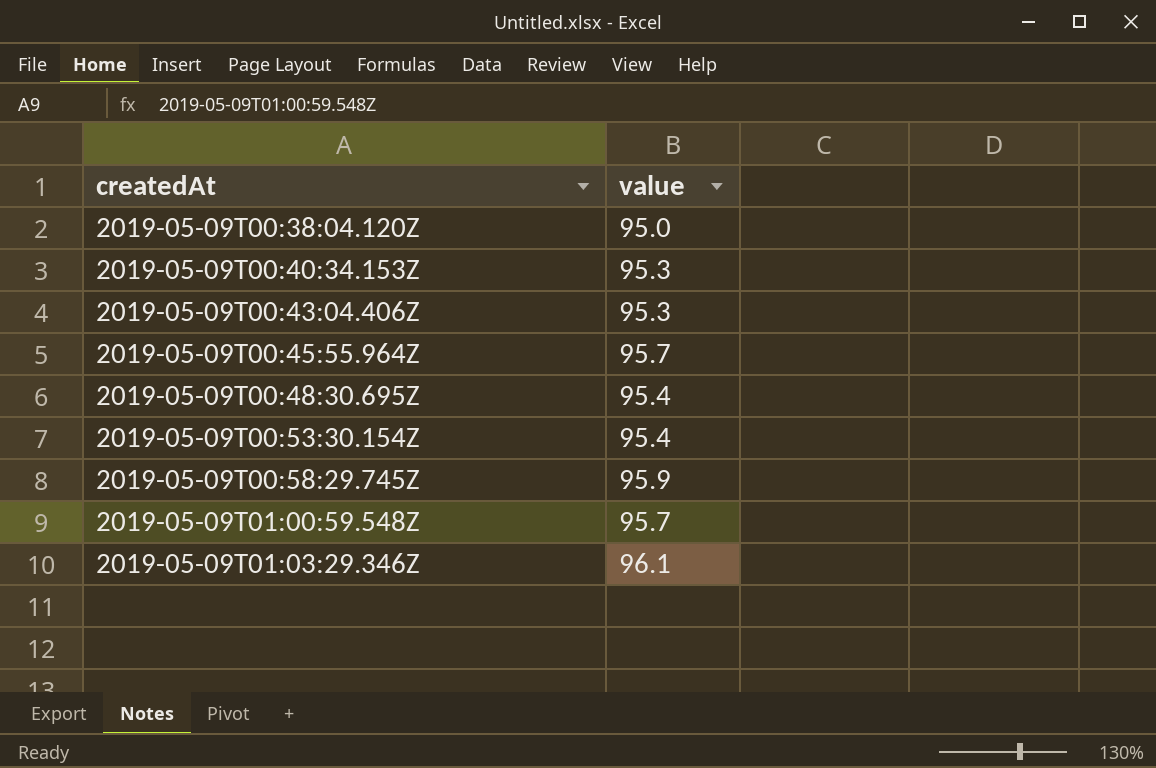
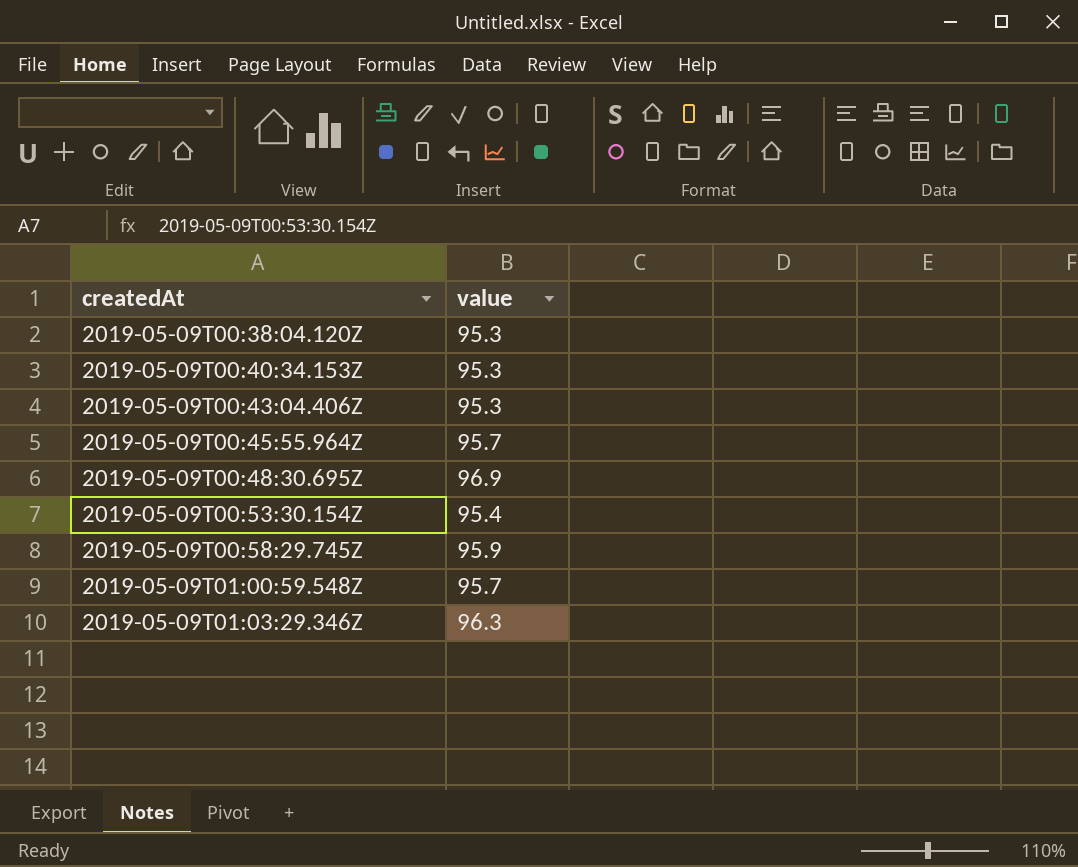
2019-05-09T00:38:04.120Z | value: 95.0 -> 95.3
2019-05-09T00:48:30.695Z | value: 95.4 -> 96.9
2019-05-09T01:03:29.346Z | value: 96.1 -> 96.3

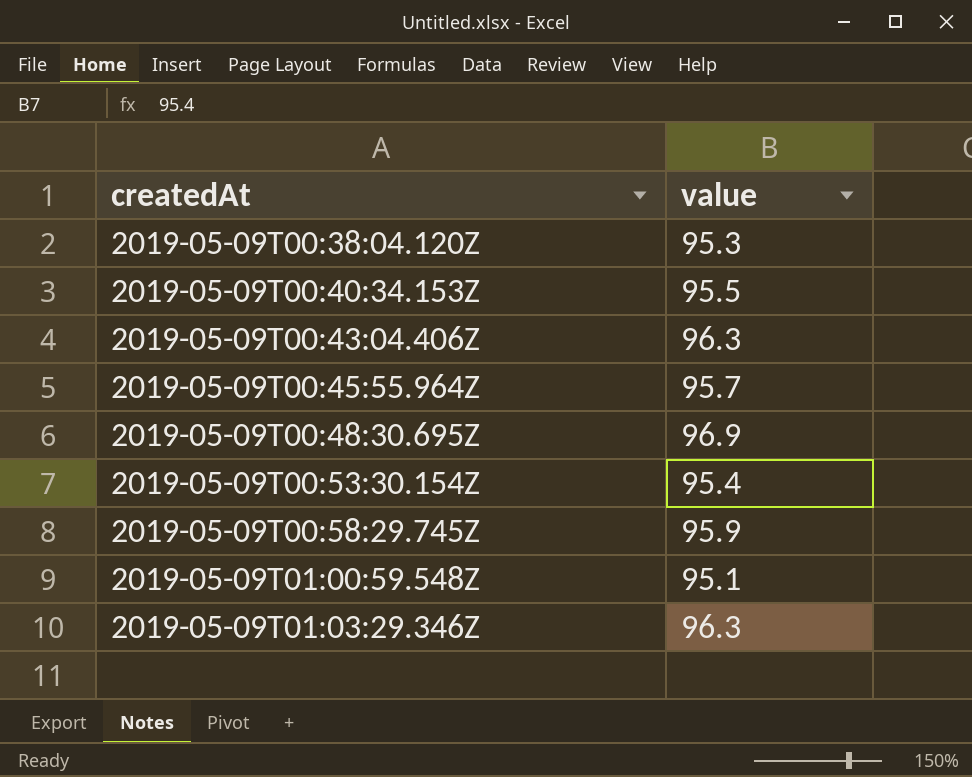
2019-05-09T00:40:34.153Z | value: 95.3 -> 95.5
2019-05-09T00:43:04.406Z | value: 95.3 -> 96.3
2019-05-09T01:00:59.548Z | value: 95.7 -> 95.1

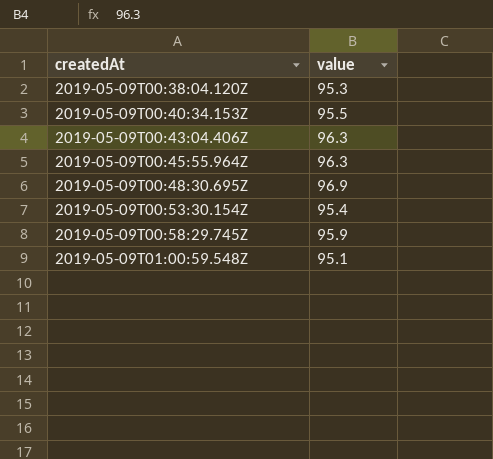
row 2019-05-09T01:03:29.346Z: 96.3 -> none
2019-05-09T00:45:55.964Z | value: 95.7 -> 96.3

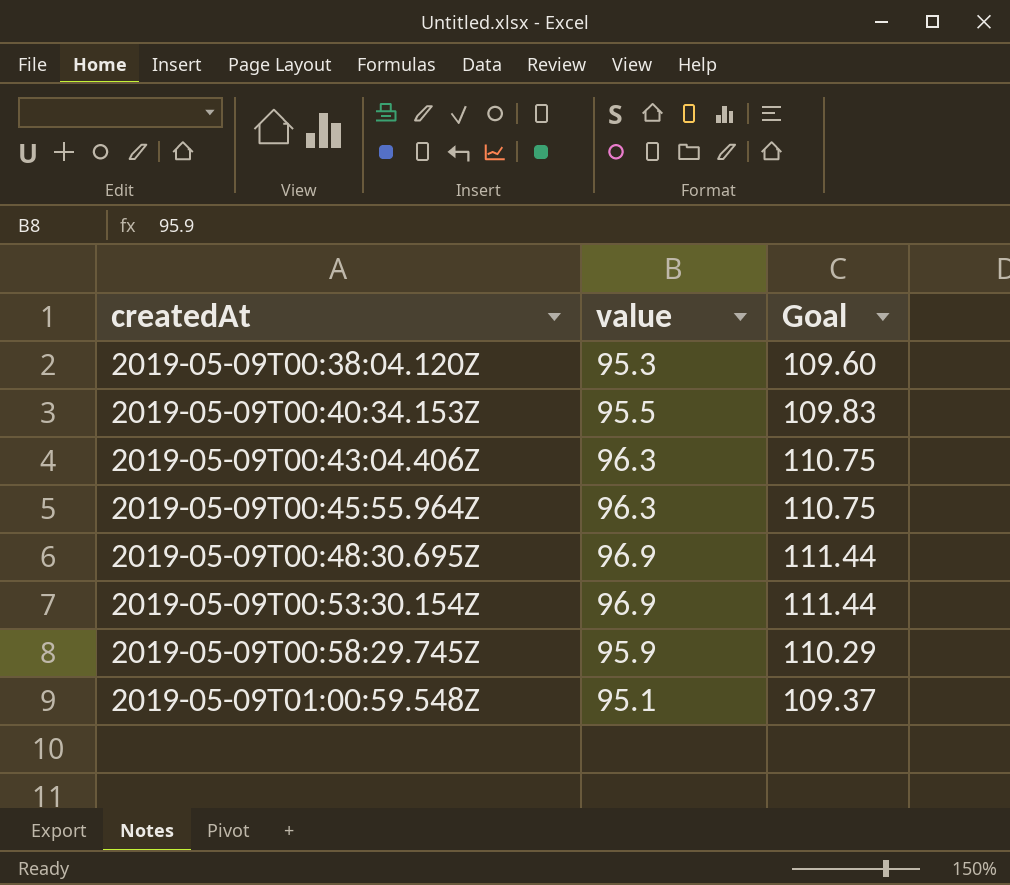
column Goal | formula: none -> [value] * 1.15
2019-05-09T00:53:30.154Z | value: 95.4 -> 96.9

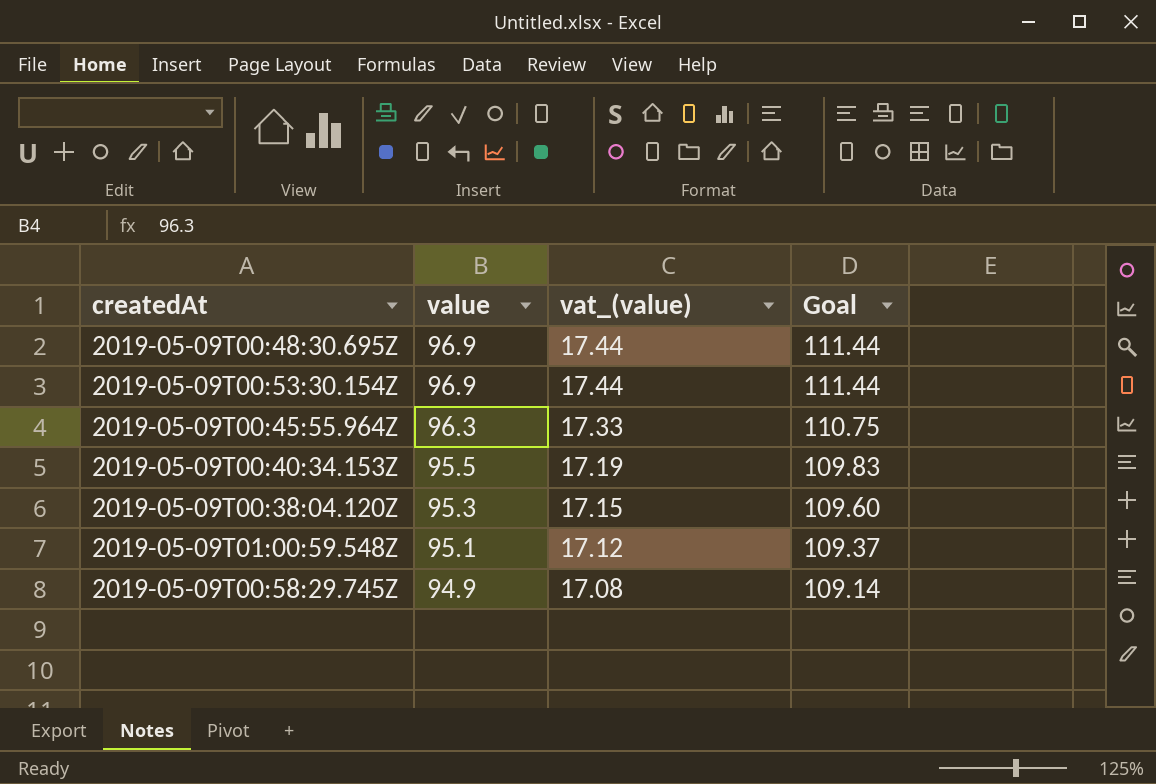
row order: createdAt ascending -> value descending
column vat_(value) | formula: none -> [value] * 0.18
row 2019-05-09T00:43:04.406Z: 96.3 | 110.75 -> none
2019-05-09T00:58:29.745Z | value: 95.9 -> 94.9
2019-05-09T00:58:29.745Z | Goal: 110.29 -> 109.14

